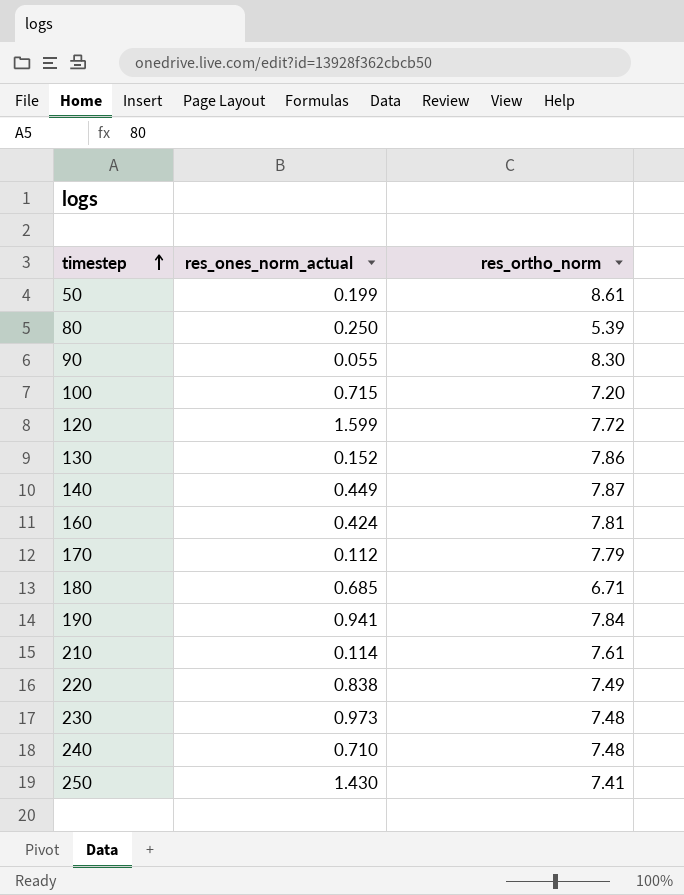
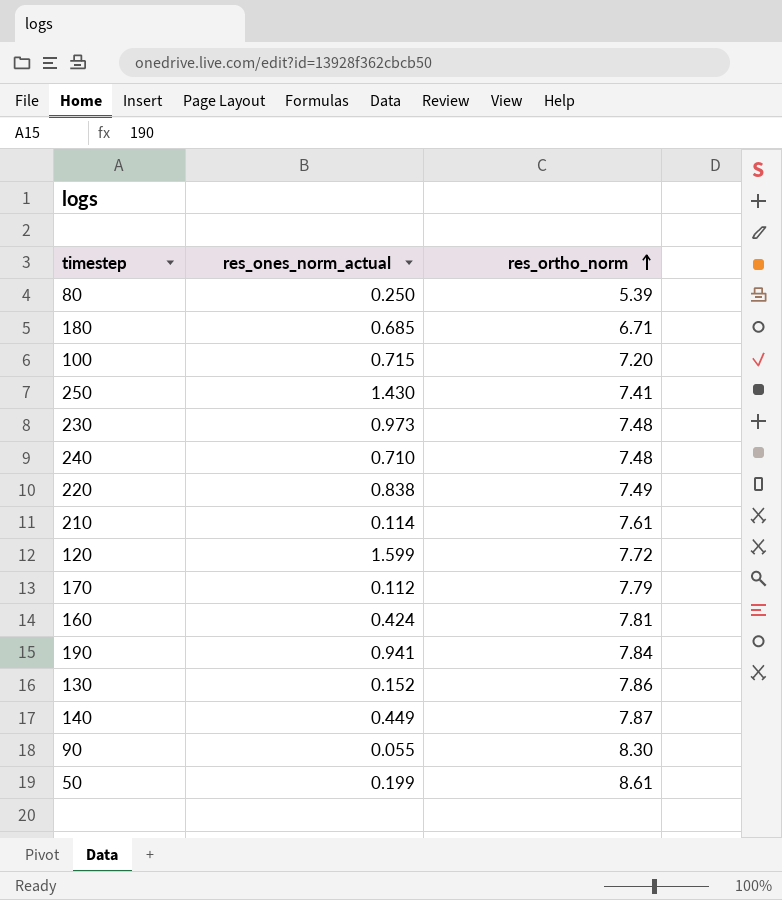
row order: timestep ascending -> res_ortho_norm ascending

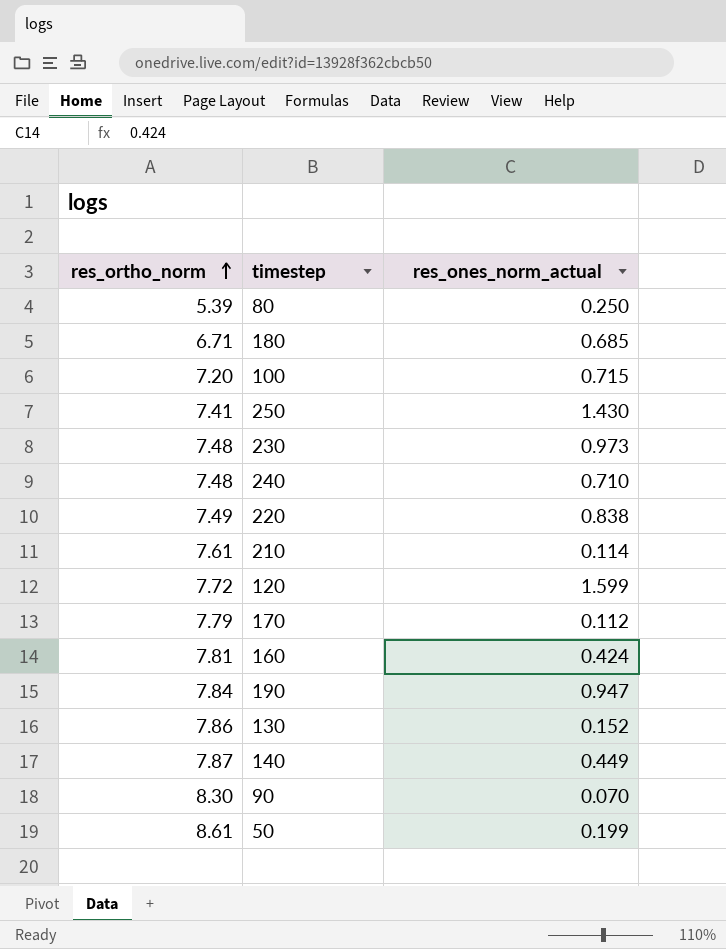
column res_ortho_norm | position: 3 -> 1
190 | res_ones_norm_actual: 0.941 -> 0.947
90 | res_ones_norm_actual: 0.055 -> 0.070

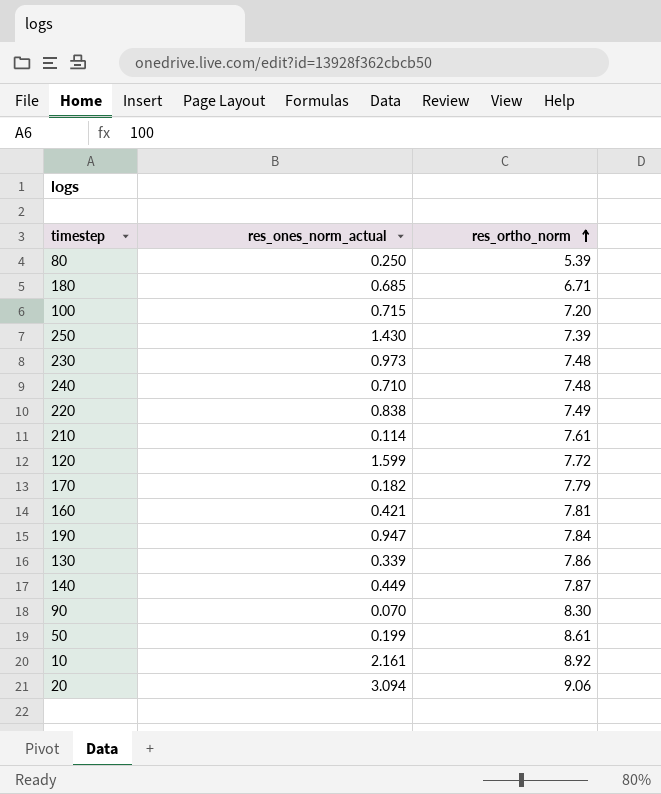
column res_ortho_norm | position: 1 -> 3
250 | res_ortho_norm: 7.41 -> 7.39
170 | res_ones_norm_actual: 0.112 -> 0.182
160 | res_ones_norm_actual: 0.424 -> 0.421
130 | res_ones_norm_actual: 0.152 -> 0.339
row 10: none -> 2.161 | 8.92
row 20: none -> 3.094 | 9.06

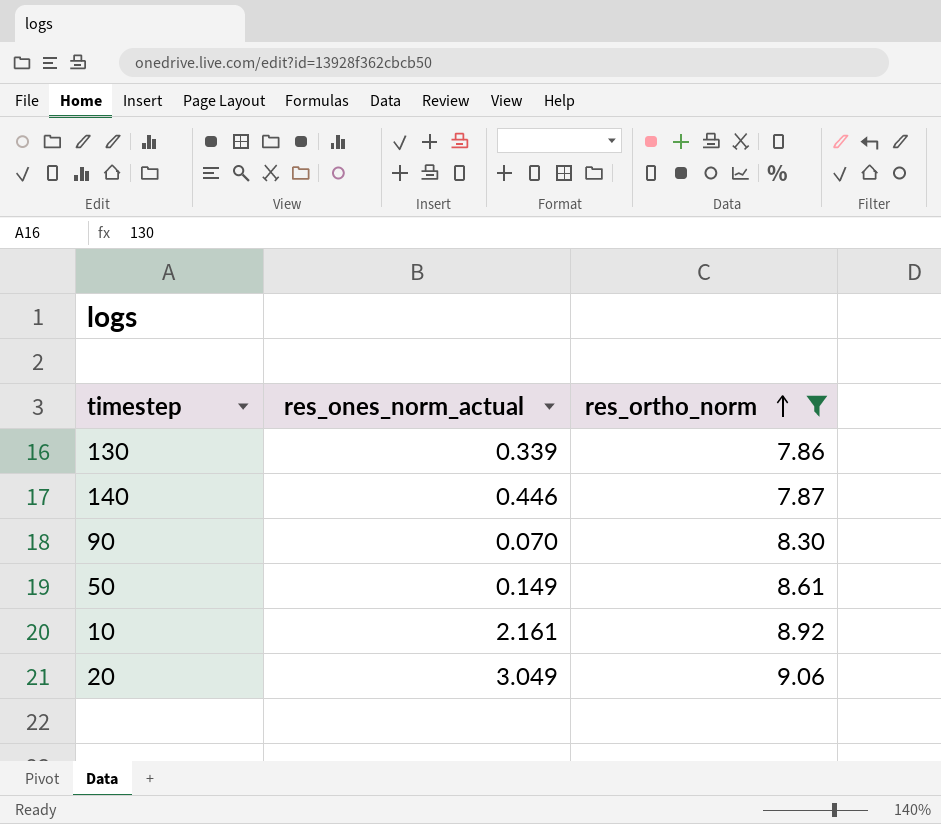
filter: none -> res_ortho_norm >= 7.86
140 | res_ones_norm_actual: 0.449 -> 0.446
50 | res_ones_norm_actual: 0.199 -> 0.149
20 | res_ones_norm_actual: 3.094 -> 3.049

